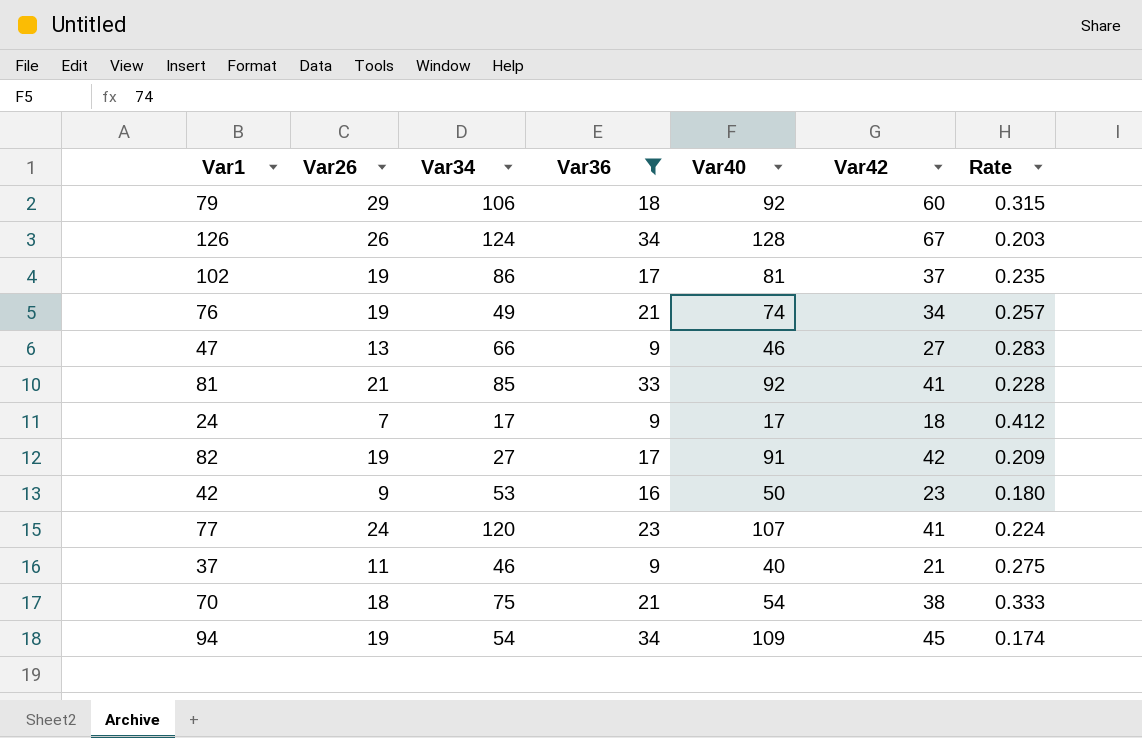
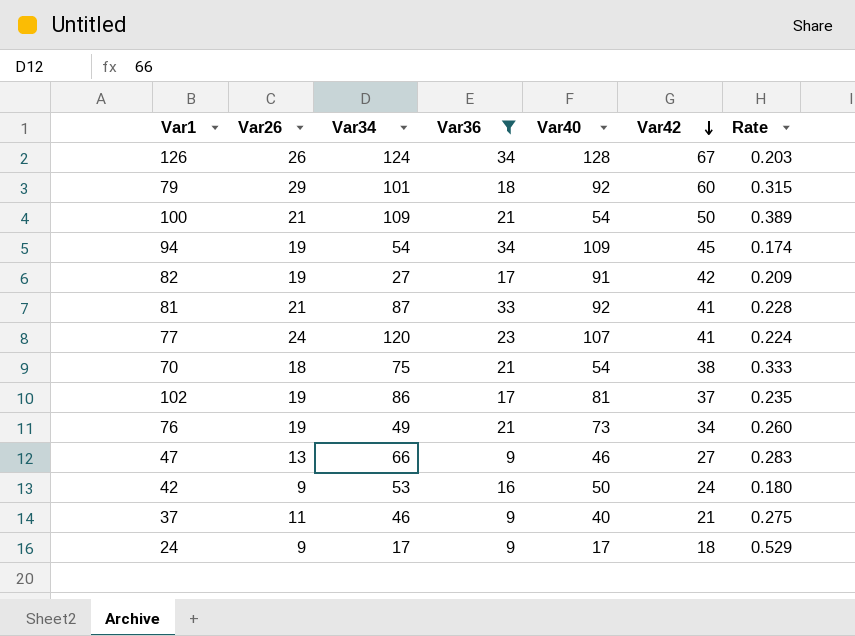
row order: none -> Var42 descending
79 | Var34: 106 -> 101
row 100: none -> 21 | 109 | 21 | 54 | 50 | 0.389
81 | Var34: 85 -> 87
76 | Var40: 74 -> 73
76 | Rate: 0.257 -> 0.260
42 | Var42: 23 -> 24
24 | Var26: 7 -> 9
24 | Rate: 0.412 -> 0.529

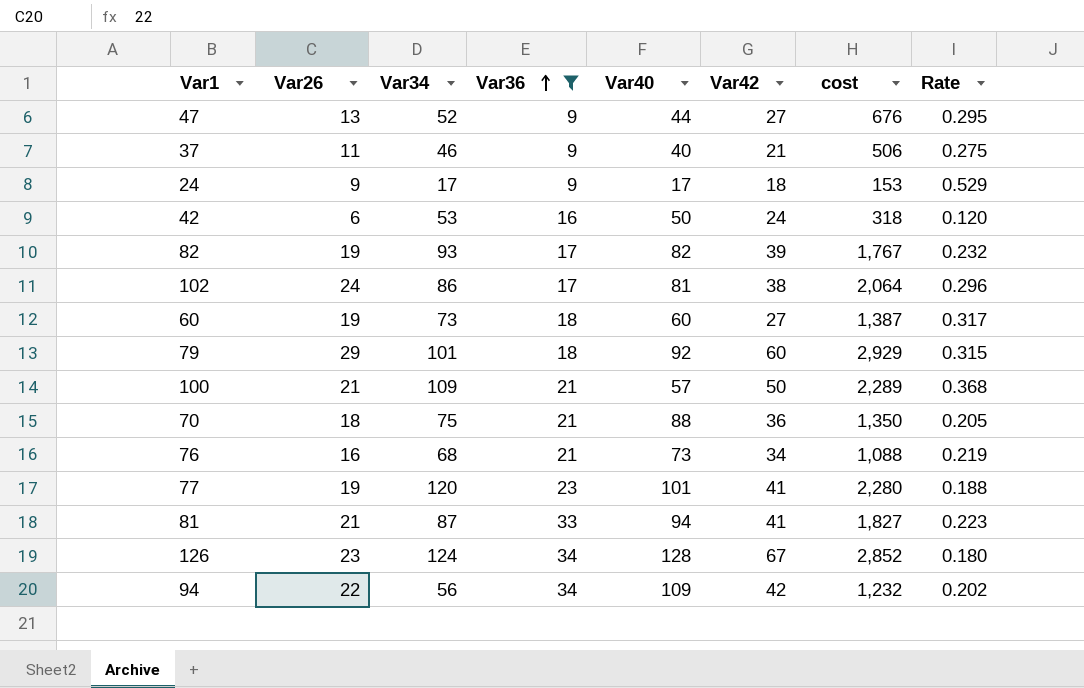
row order: Var42 descending -> Var36 ascending
column cost | formula: none -> [Var26] * [Var34]
47 | Var34: 66 -> 52
47 | Var40: 46 -> 44
47 | Rate: 0.283 -> 0.295
42 | Var26: 9 -> 6
42 | Rate: 0.180 -> 0.120
82 | Var34: 27 -> 93
82 | Var40: 91 -> 82
82 | Var42: 42 -> 39
82 | Rate: 0.209 -> 0.232
102 | Var26: 19 -> 24
102 | Var42: 37 -> 38
102 | Rate: 0.235 -> 0.296
row 60: none -> 19 | 73 | 18 | 60 | 27 | 1,387 | 0.317
100 | Var40: 54 -> 57
100 | Rate: 0.389 -> 0.368
70 | Var40: 54 -> 88
70 | Var42: 38 -> 36
70 | Rate: 0.333 -> 0.205
76 | Var26: 19 -> 16
76 | Var34: 49 -> 68
76 | Rate: 0.260 -> 0.219
77 | Var26: 24 -> 19
77 | Var40: 107 -> 101
77 | Rate: 0.224 -> 0.188
81 | Var40: 92 -> 94
81 | Rate: 0.228 -> 0.223
126 | Var26: 26 -> 23
126 | Rate: 0.203 -> 0.180
94 | Var26: 19 -> 22
94 | Var34: 54 -> 56
94 | Var42: 45 -> 42
94 | Rate: 0.174 -> 0.202

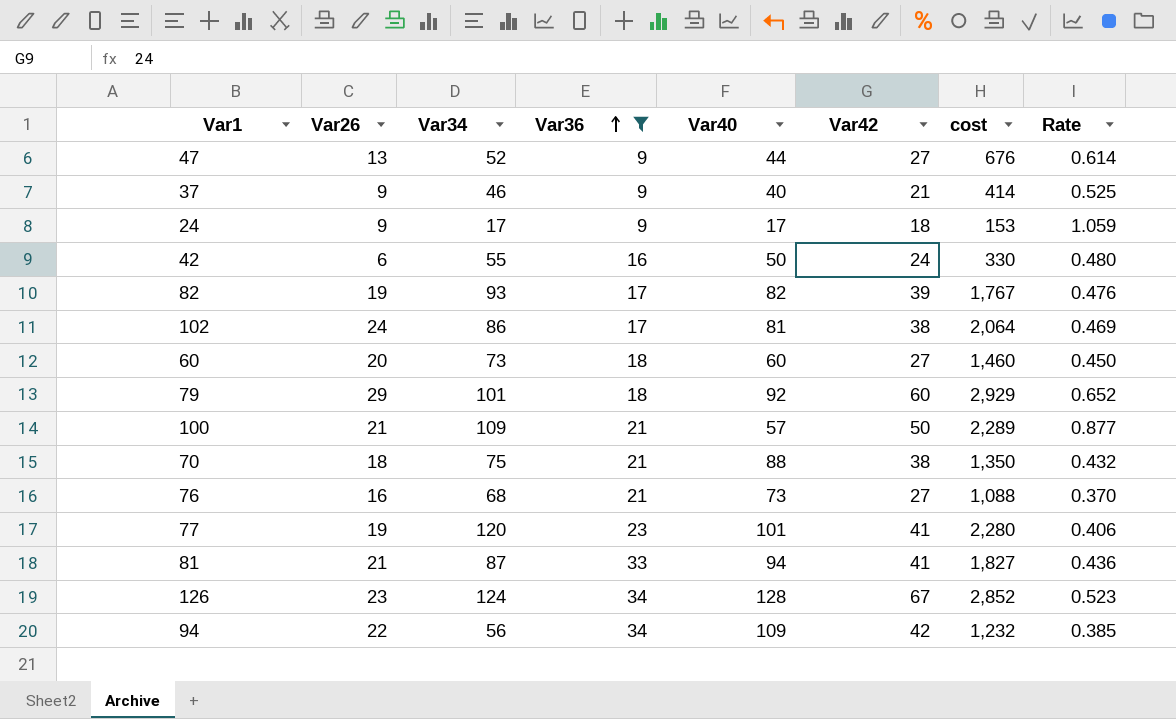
column Rate | formula: [Var26] / [Var40] -> [Var42] / [Var40]
37 | Var26: 11 -> 9
37 | cost: 506 -> 414
42 | Var34: 53 -> 55
42 | cost: 318 -> 330
60 | Var26: 19 -> 20
60 | cost: 1,387 -> 1,460
70 | Var42: 36 -> 38
76 | Var42: 34 -> 27

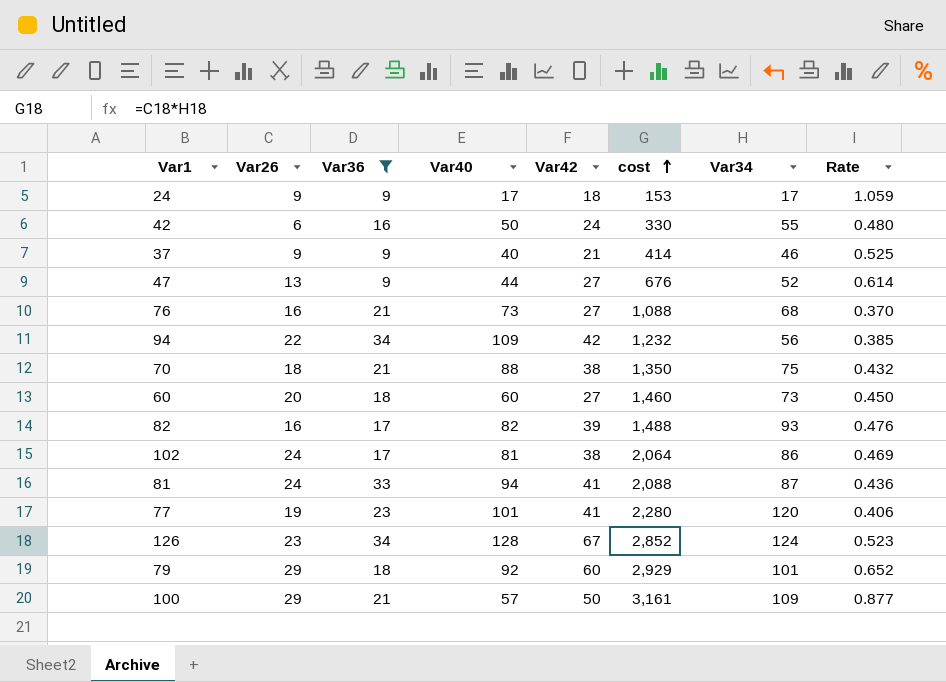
row order: Var36 ascending -> cost ascending
column Var34 | position: 3 -> 7
82 | Var26: 19 -> 16
82 | cost: 1,767 -> 1,488
81 | Var26: 21 -> 24
81 | cost: 1,827 -> 2,088
100 | Var26: 21 -> 29
100 | cost: 2,289 -> 3,161

